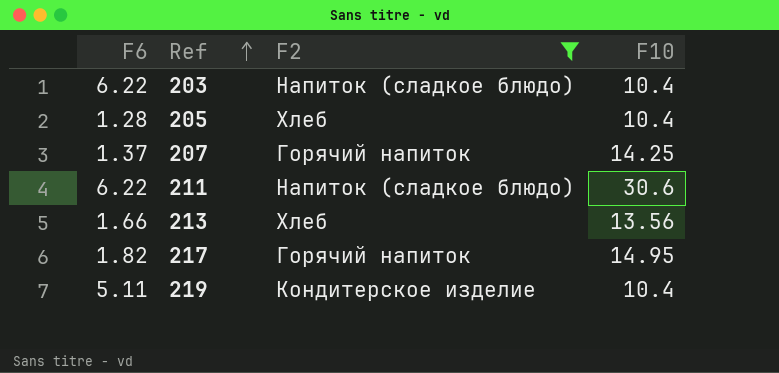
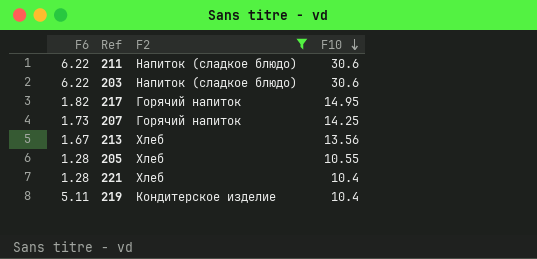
row order: Ref ascending -> F10 descending
203 | F10: 10.4 -> 30.6
207 | F6: 1.37 -> 1.73
213 | F6: 1.66 -> 1.67
205 | F10: 10.4 -> 10.55
row 221: none -> 1.28 | Хлеб | 10.4

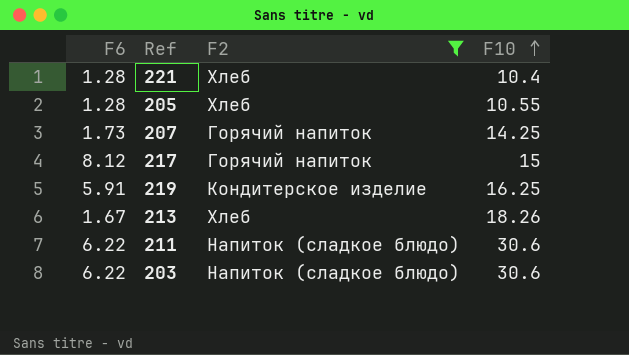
row order: F10 descending -> F10 ascending
217 | F6: 1.82 -> 8.12
217 | F10: 14.95 -> 15
219 | F6: 5.11 -> 5.91
219 | F10: 10.4 -> 16.25
213 | F10: 13.56 -> 18.26

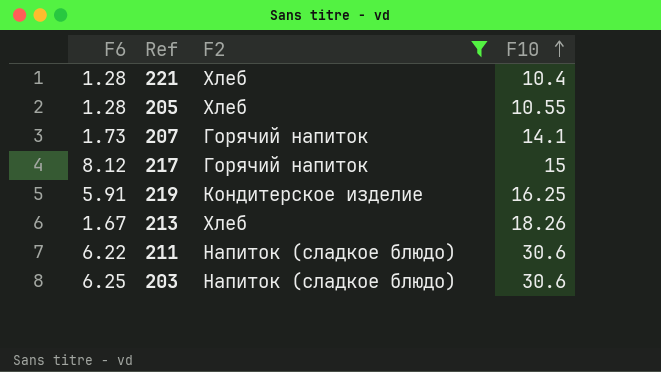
207 | F10: 14.25 -> 14.1
203 | F6: 6.22 -> 6.25

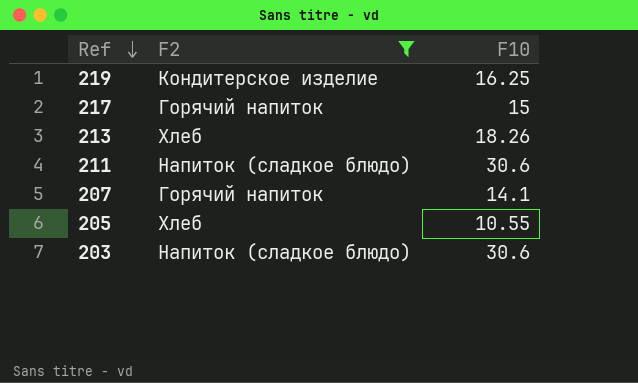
row order: F10 ascending -> Ref descending
column F6 | position: 1 -> none
row 221: 1.28 | Хлеб | 10.4 -> none

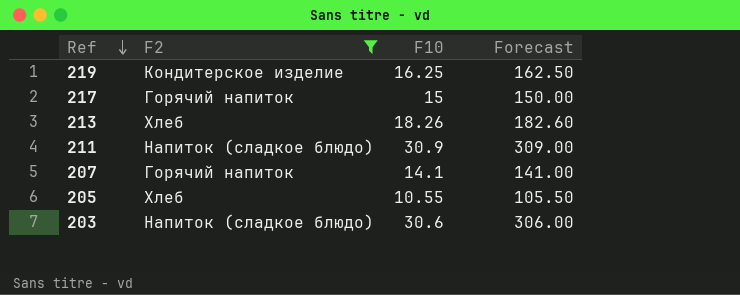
column Forecast | formula: none -> [F10] * 10
211 | F10: 30.6 -> 30.9

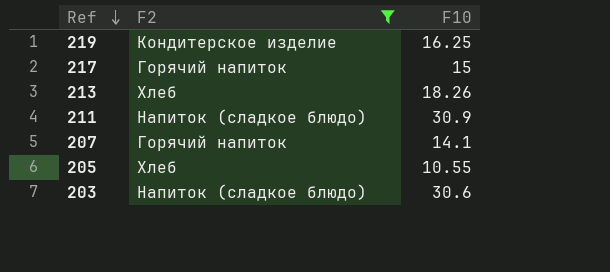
column Forecast | formula: [F10] * 10 -> none

